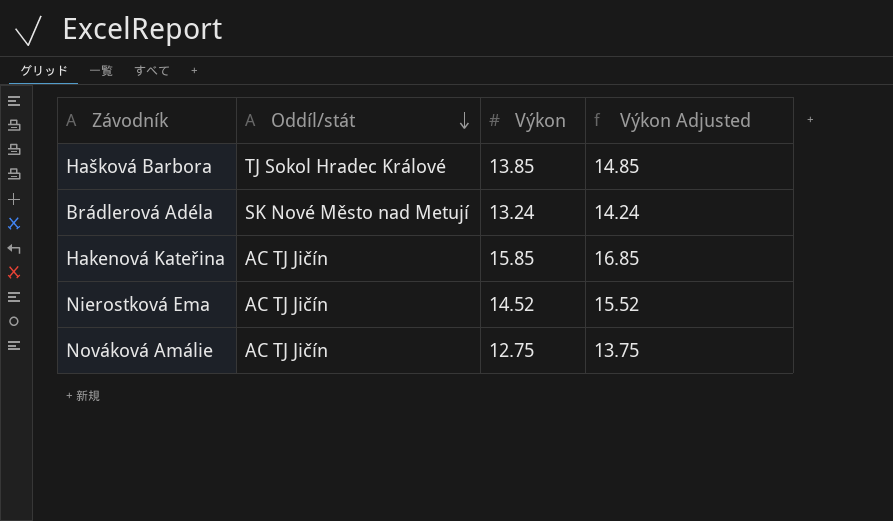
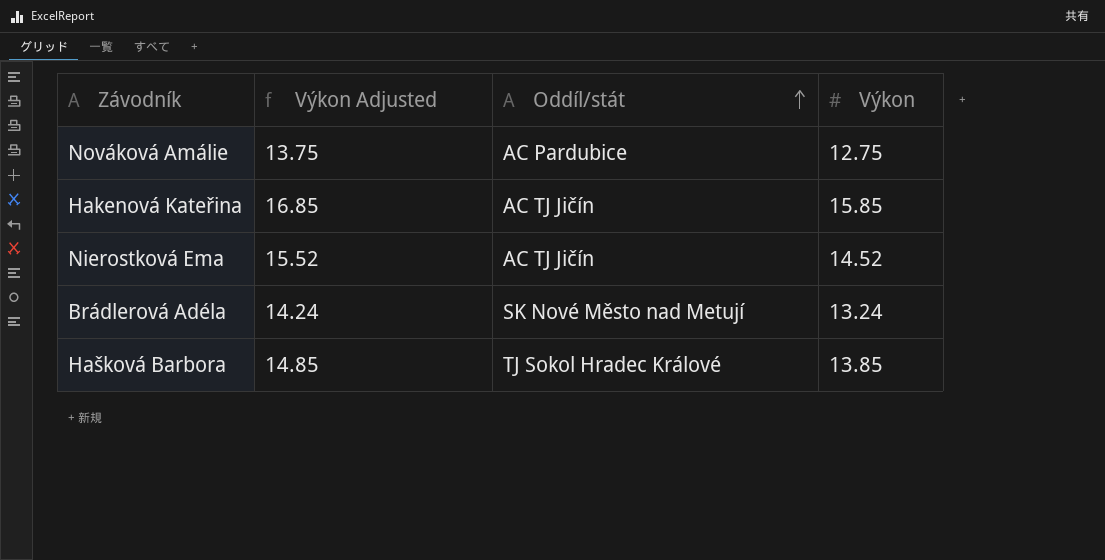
row order: Oddíl/stát descending -> Oddíl/stát ascending
column Výkon Adjusted | position: 4 -> 2
Nováková Amálie | Oddíl/stát: AC TJ Jičín -> AC Pardubice

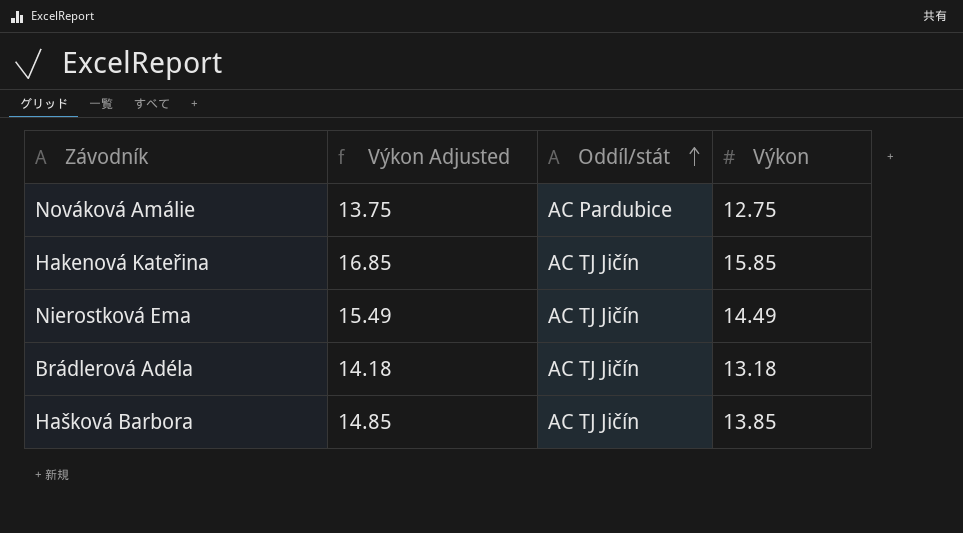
Nierostková Ema | Výkon Adjusted: 15.52 -> 15.49
Nierostková Ema | Výkon: 14.52 -> 14.49
Brádlerová Adéla | Výkon Adjusted: 14.24 -> 14.18
Brádlerová Adéla | Oddíl/stát: SK Nové Město nad Metují -> AC TJ Jičín
Brádlerová Adéla | Výkon: 13.24 -> 13.18
Hašková Barbora | Oddíl/stát: TJ Sokol Hradec Králové -> AC TJ Jičín

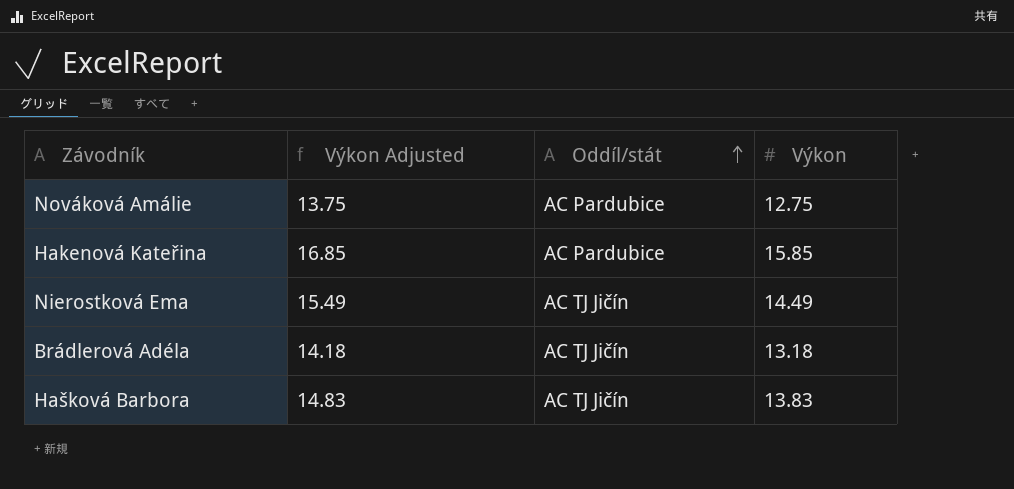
Hakenová Kateřina | Oddíl/stát: AC TJ Jičín -> AC Pardubice
Hašková Barbora | Výkon Adjusted: 14.85 -> 14.83
Hašková Barbora | Výkon: 13.85 -> 13.83

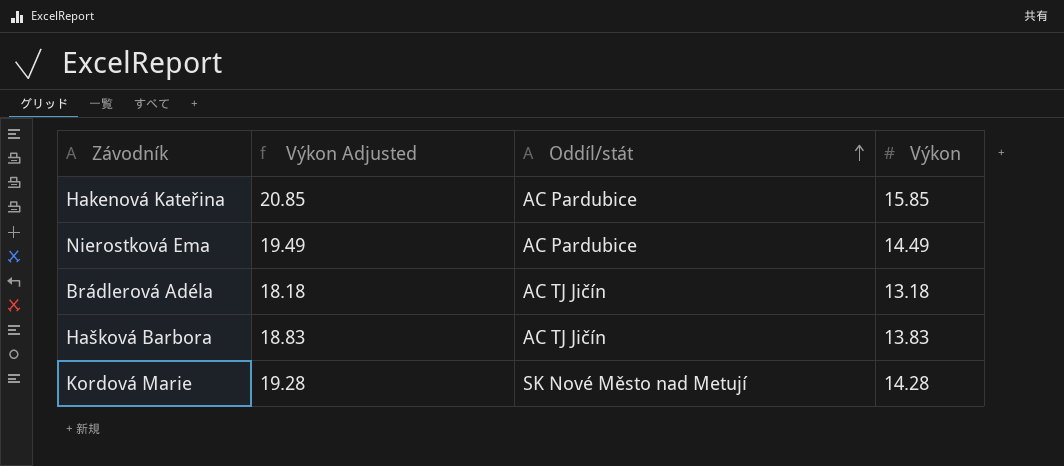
column Výkon Adjusted | formula: [Výkon] + 1 -> [Výkon] + 5
row Nováková Amálie: 13.75 | AC Pardubice | 12.75 -> none
Nierostková Ema | Oddíl/stát: AC TJ Jičín -> AC Pardubice
row Kordová Marie: none -> 19.28 | SK Nové Město nad Metují | 14.28

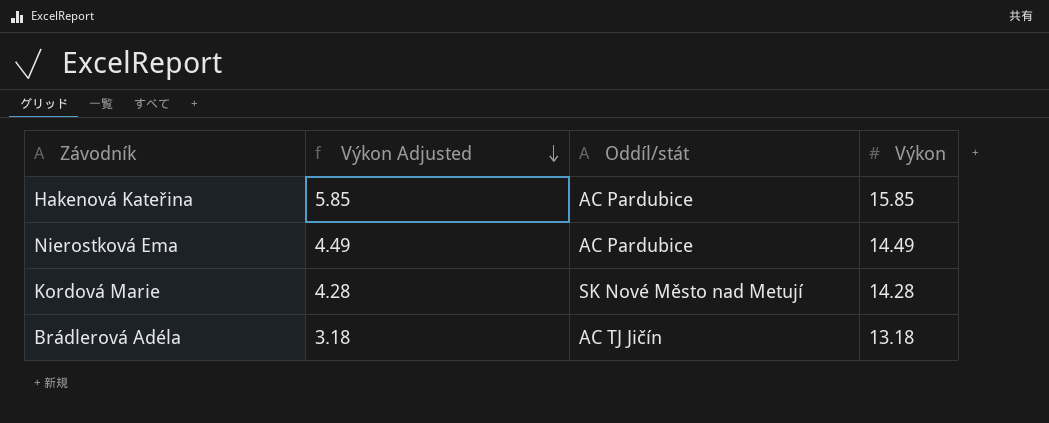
row order: Oddíl/stát ascending -> Výkon Adjusted descending
column Výkon Adjusted | formula: [Výkon] + 5 -> [Výkon] - 10
row Hašková Barbora: 18.83 | AC TJ Jičín | 13.83 -> none

